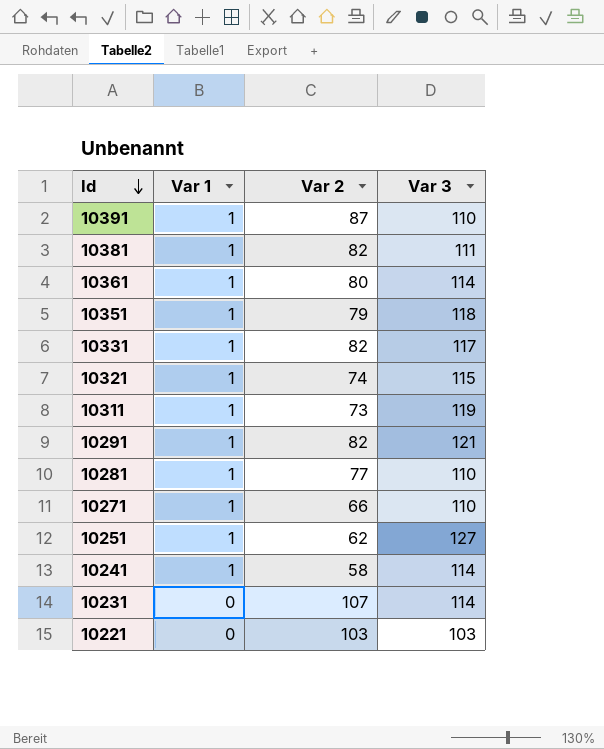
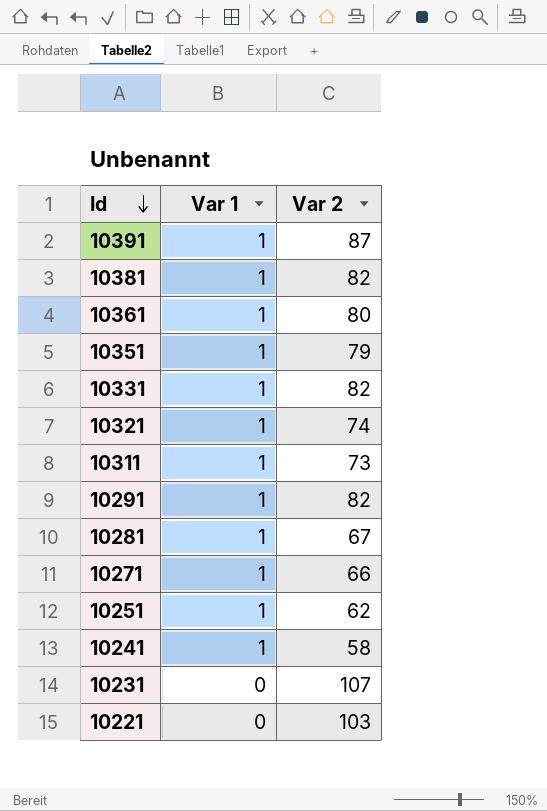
column Var 3 | position: 4 -> none
10281 | Var 2: 77 -> 67

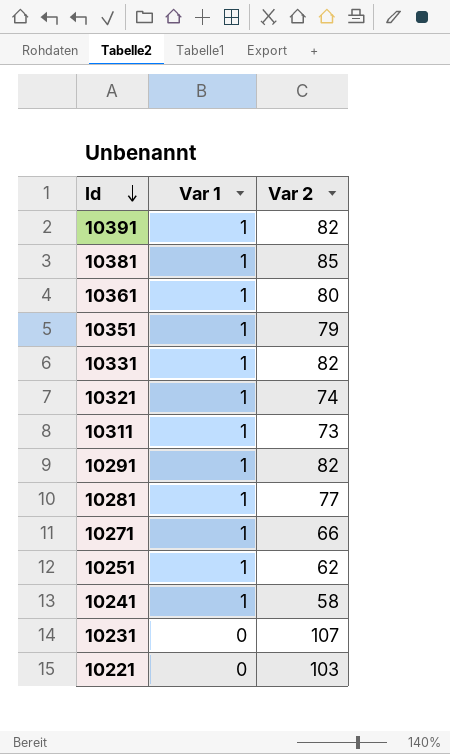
10391 | Var 2: 87 -> 82
10381 | Var 2: 82 -> 85
10281 | Var 2: 67 -> 77

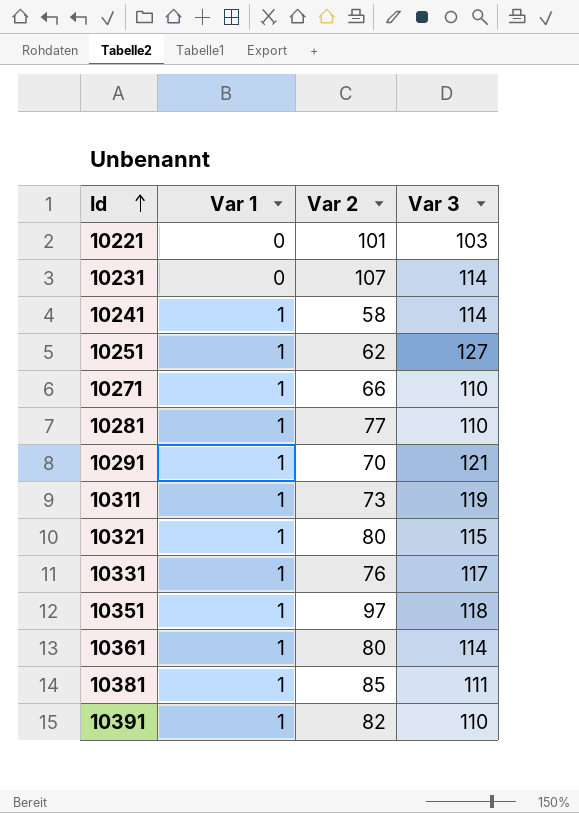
row order: Id descending -> Id ascending
column Var 3 | position: none -> 4
10221 | Var 2: 103 -> 101
10291 | Var 2: 82 -> 70
10321 | Var 2: 74 -> 80
10331 | Var 2: 82 -> 76
10351 | Var 2: 79 -> 97

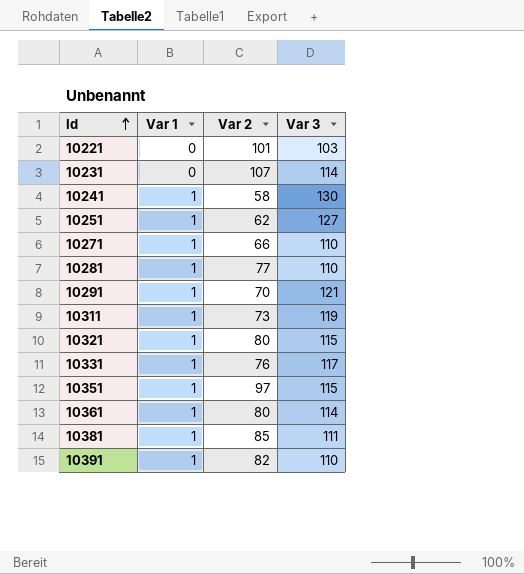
10241 | Var 3: 114 -> 130
10351 | Var 3: 118 -> 115

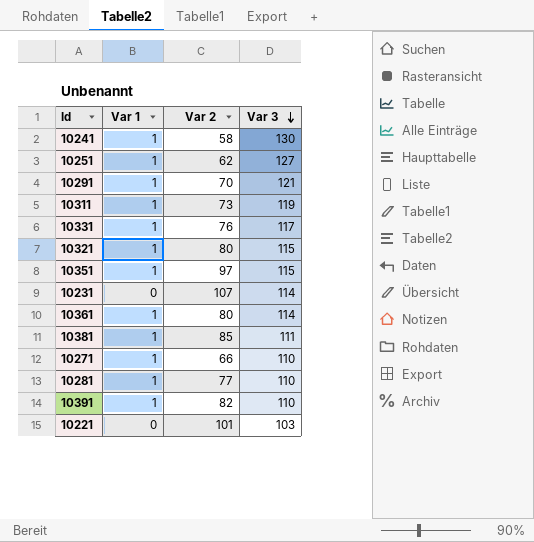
row order: Id ascending -> Var 3 descending

